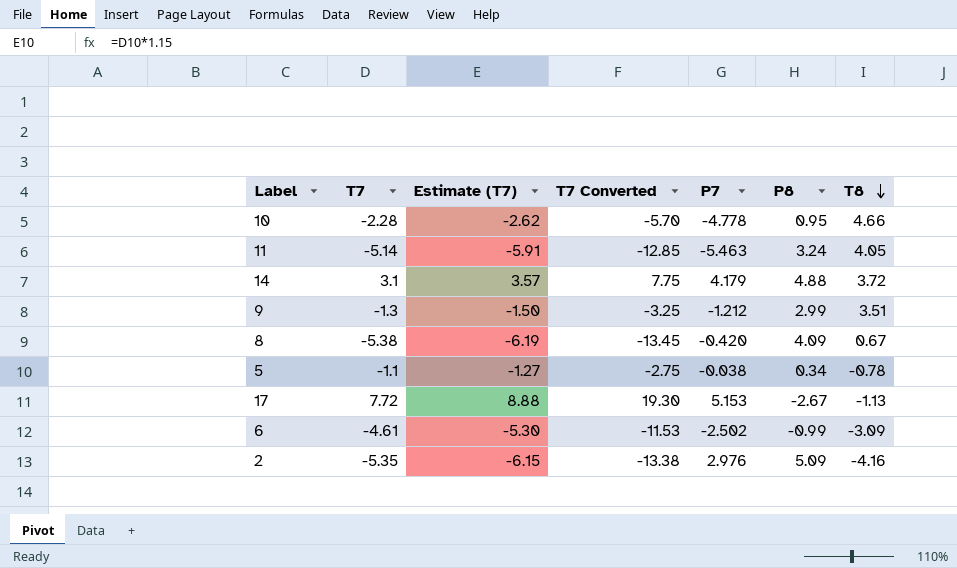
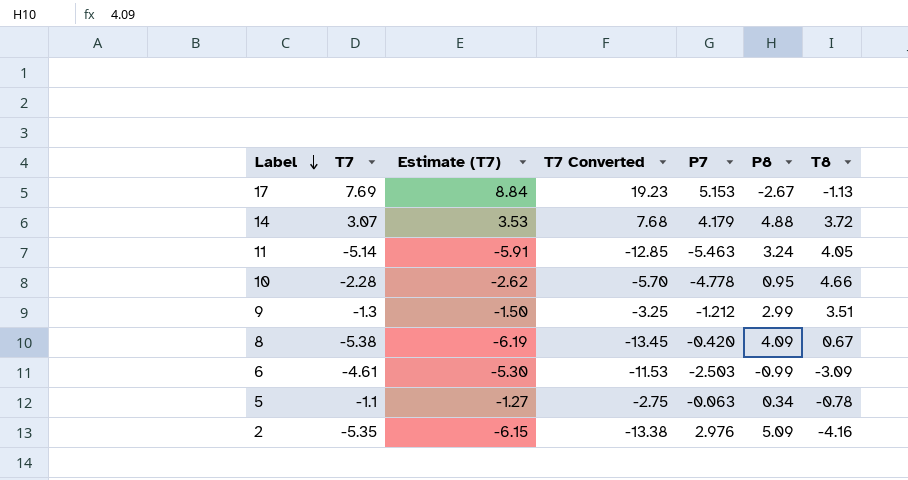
row order: T8 descending -> Label descending
17 | T7: 7.72 -> 7.69
17 | Estimate (T7): 8.88 -> 8.84
17 | T7 Converted: 19.30 -> 19.23
14 | T7: 3.1 -> 3.07
14 | Estimate (T7): 3.57 -> 3.53
14 | T7 Converted: 7.75 -> 7.68
6 | P7: -2.502 -> -2.503
5 | P7: -0.038 -> -0.063

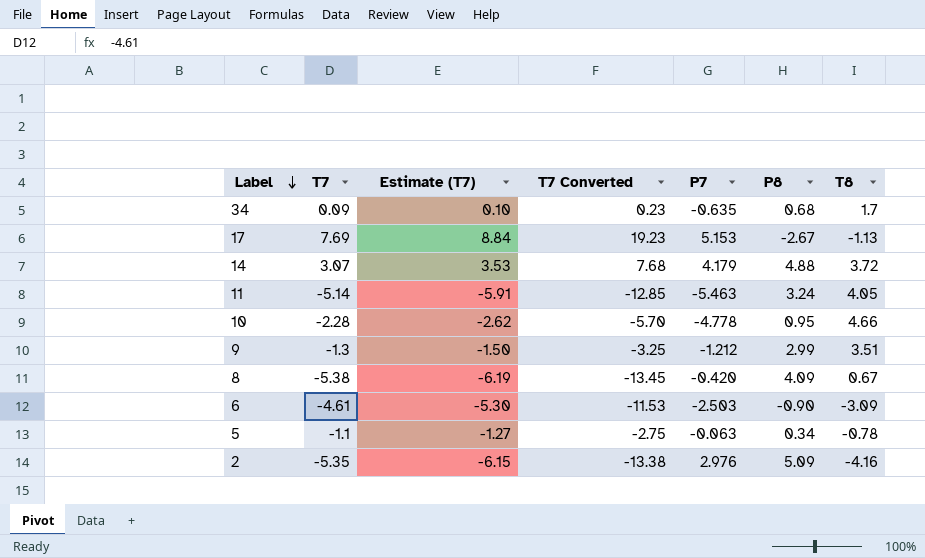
row 34: none -> 0.09 | 0.10 | 0.23 | -0.635 | 0.68 | 1.7
6 | P8: -0.99 -> -0.90

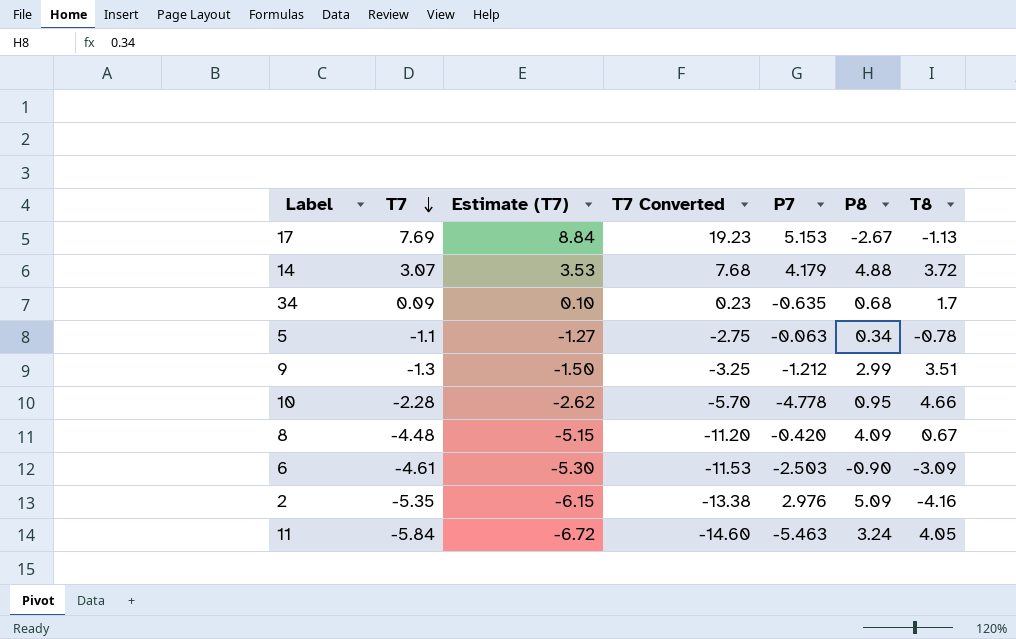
row order: Label descending -> T7 descending
8 | T7: -5.38 -> -4.48
8 | Estimate (T7): -6.19 -> -5.15
8 | T7 Converted: -13.45 -> -11.20
11 | T7: -5.14 -> -5.84
11 | Estimate (T7): -5.91 -> -6.72
11 | T7 Converted: -12.85 -> -14.60

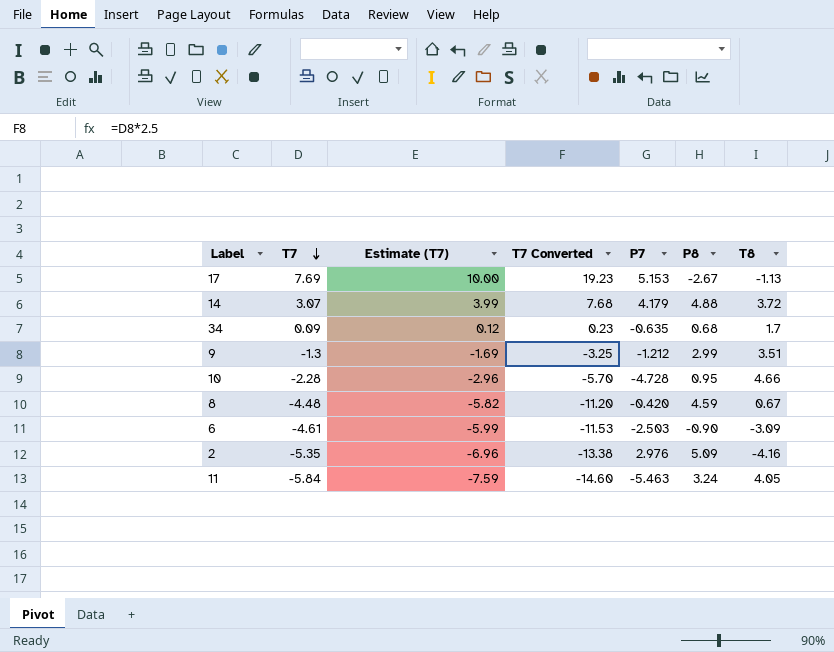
column Estimate (T7) | formula: [T7] * 1.15 -> [T7] * 1.3
row 5: -1.1 | -1.27 | -2.75 | -0.063 | 0.34 | -0.78 -> none
10 | P7: -4.778 -> -4.728
8 | P8: 4.09 -> 4.59

